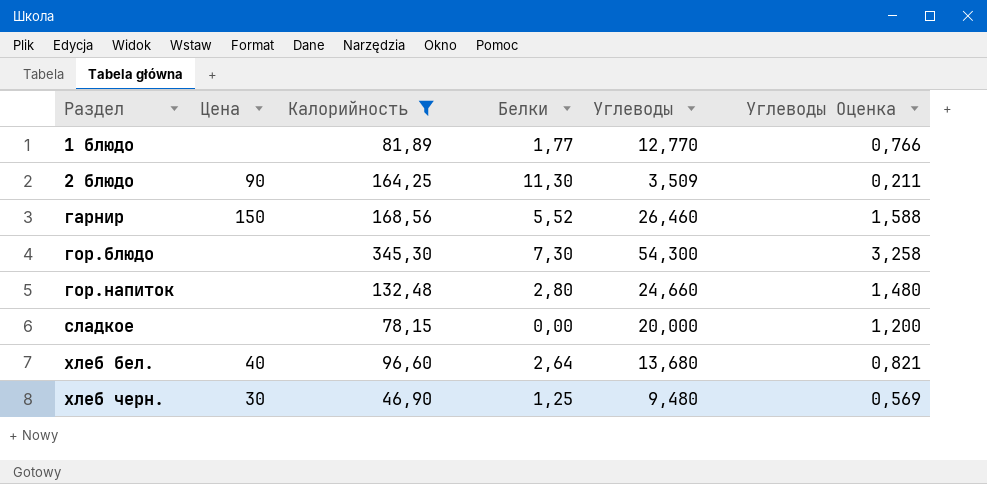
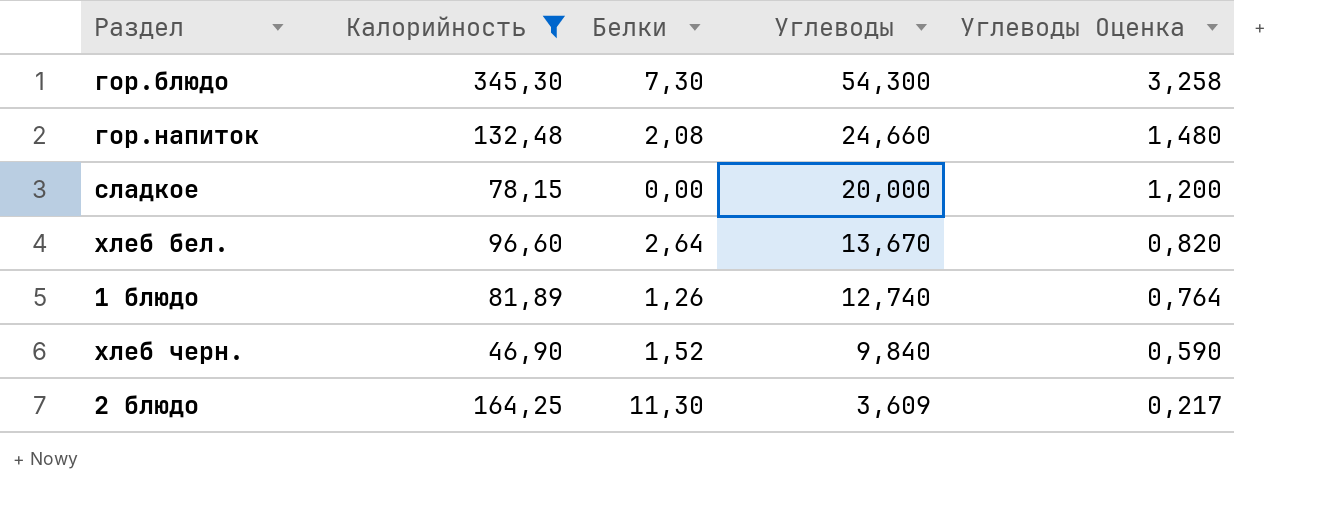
row order: Раздел ascending -> Углеводы descending
column Цена | position: 2 -> none
row гарнир: 150 | 168,56 | 5,52 | 26,460 | 1,588 -> none
гор.напиток | Белки: 2,80 -> 2,08
хлеб бел. | Углеводы: 13,680 -> 13,670
хлеб бел. | Углеводы Оценка: 0,821 -> 0,820
1 блюдо | Белки: 1,77 -> 1,26
1 блюдо | Углеводы: 12,770 -> 12,740
1 блюдо | Углеводы Оценка: 0,766 -> 0,764
хлеб черн. | Белки: 1,25 -> 1,52
хлеб черн. | Углеводы: 9,480 -> 9,840
хлеб черн. | Углеводы Оценка: 0,569 -> 0,590
2 блюдо | Углеводы: 3,509 -> 3,609
2 блюдо | Углеводы Оценка: 0,211 -> 0,217

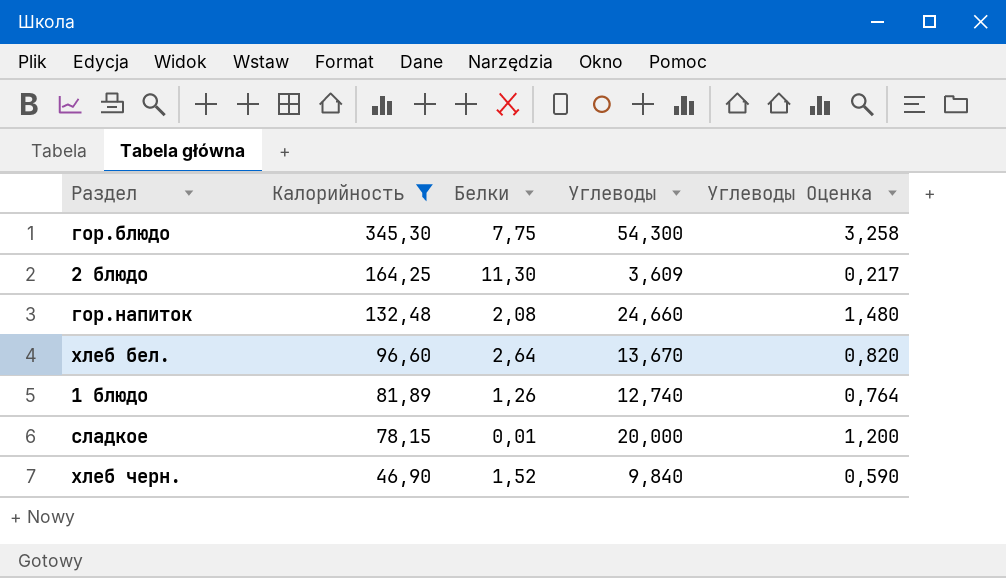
row order: Углеводы descending -> Калорийность descending
гор.блюдо | Белки: 7,30 -> 7,75
сладкое | Белки: 0,00 -> 0,01

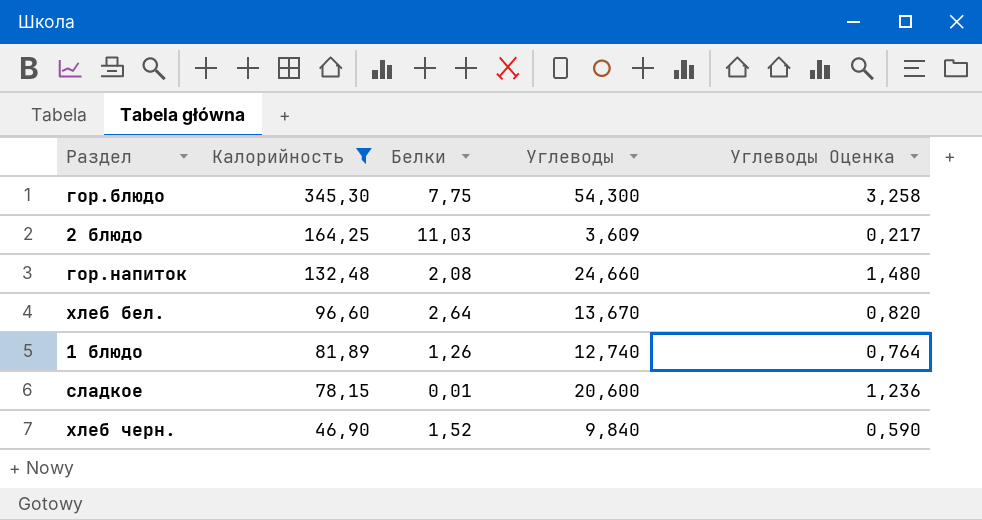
2 блюдо | Белки: 11,30 -> 11,03
сладкое | Углеводы: 20,000 -> 20,600
сладкое | Углеводы Оценка: 1,200 -> 1,236

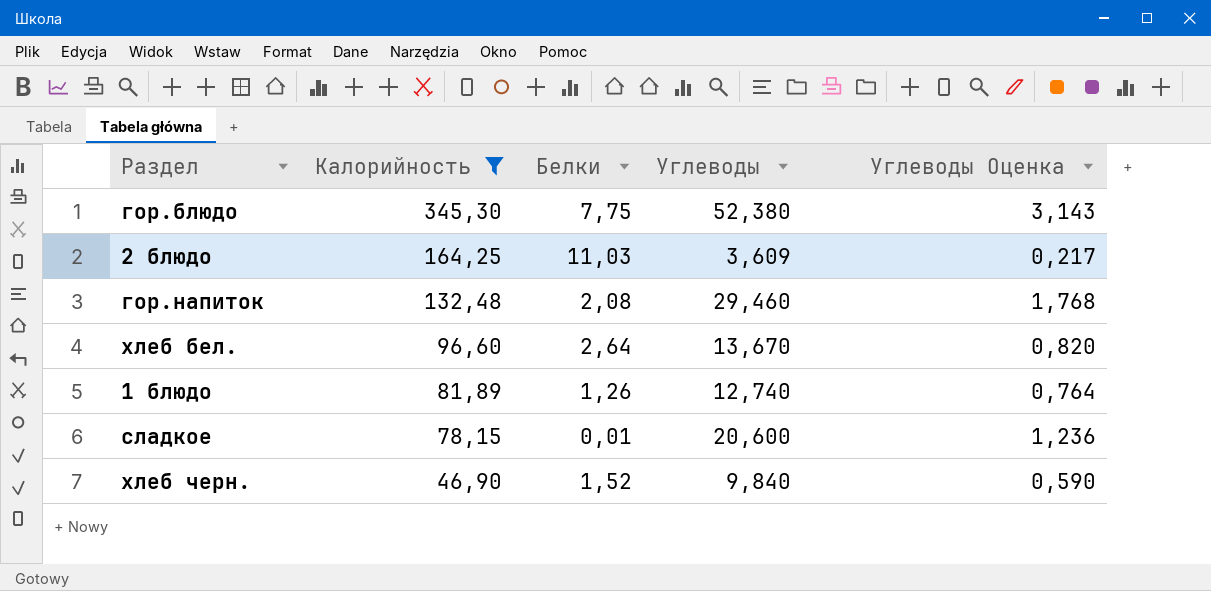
гор.блюдо | Углеводы: 54,300 -> 52,380
гор.блюдо | Углеводы Оценка: 3,258 -> 3,143
гор.напиток | Углеводы: 24,660 -> 29,460
гор.напиток | Углеводы Оценка: 1,480 -> 1,768

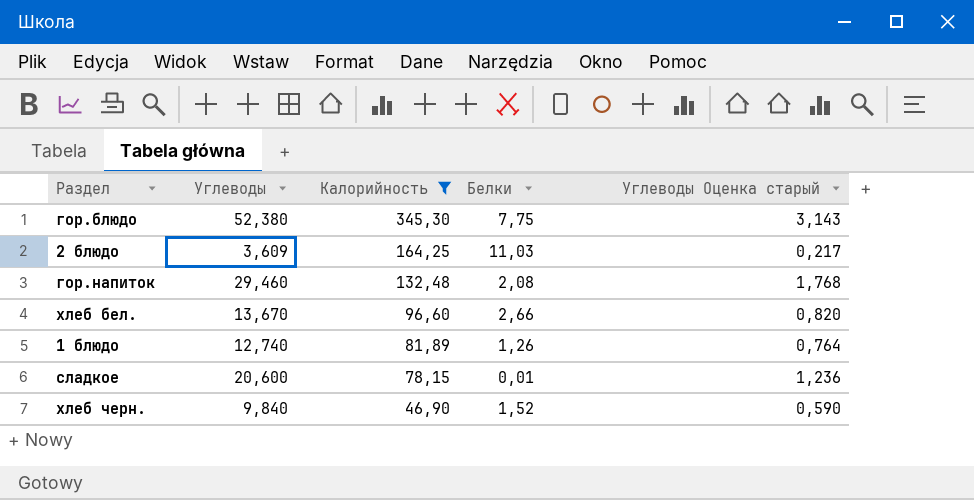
column Углеводы | position: 4 -> 2
column name: Углеводы Оценка -> Углеводы Оценка старый
хлеб бел. | Белки: 2,64 -> 2,66

